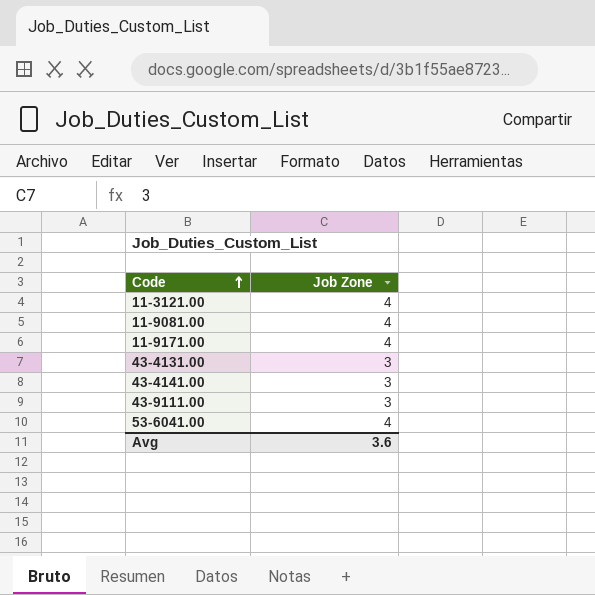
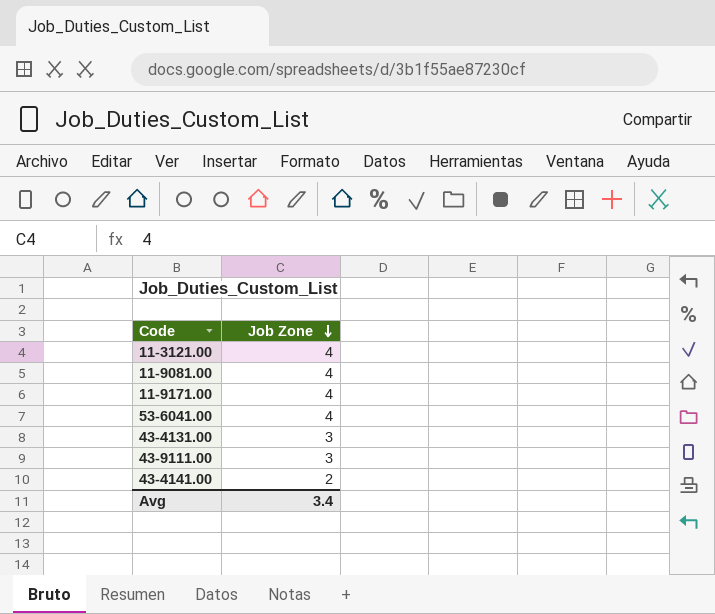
row order: Code ascending -> Job Zone descending
43-4141.00 | Job Zone: 3 -> 2
Avg | Job Zone: 3.6 -> 3.4

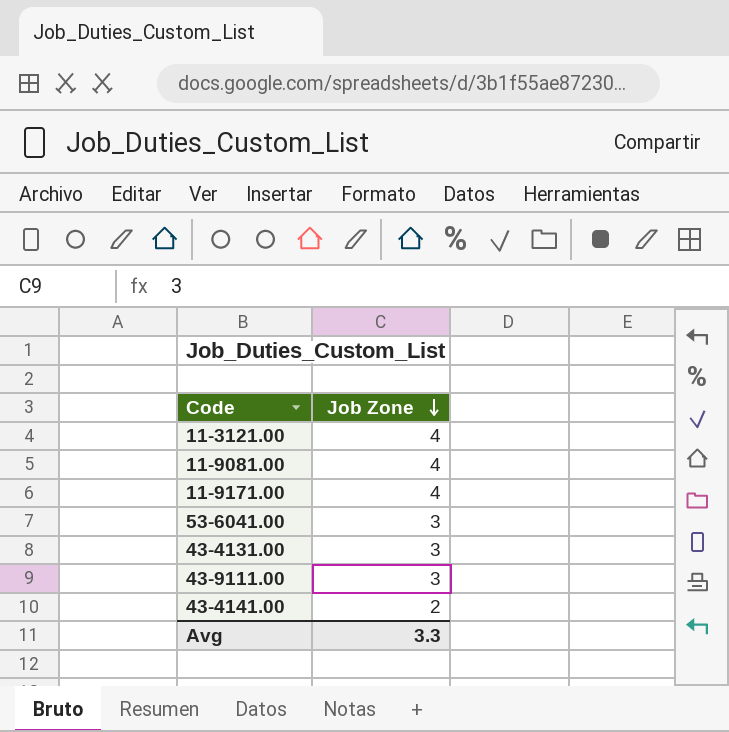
53-6041.00 | Job Zone: 4 -> 3
Avg | Job Zone: 3.4 -> 3.3

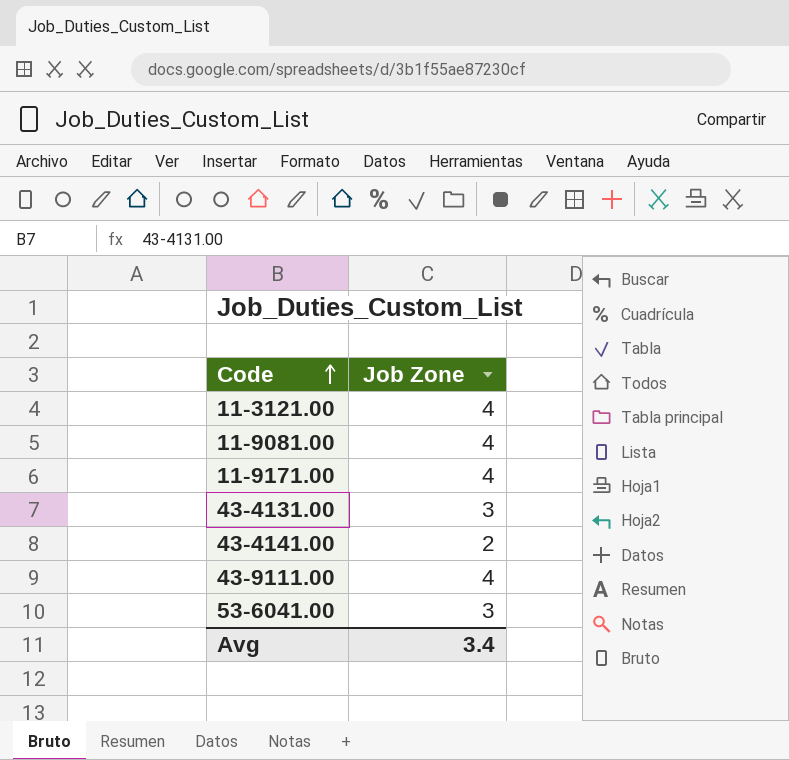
row order: Job Zone descending -> Code ascending
43-9111.00 | Job Zone: 3 -> 4
Avg | Job Zone: 3.3 -> 3.4

